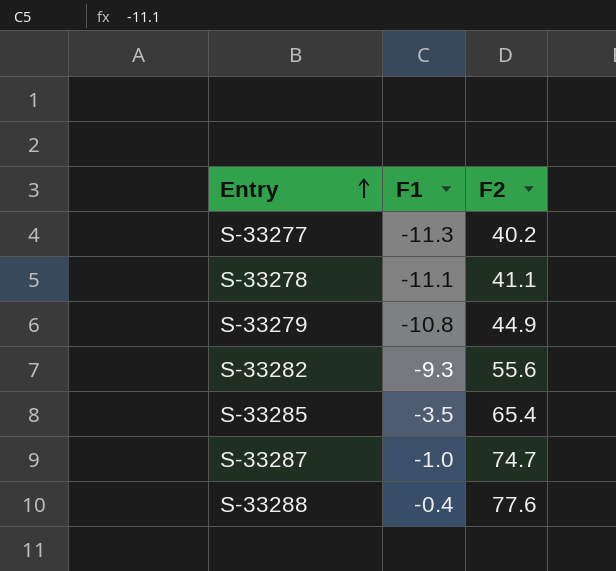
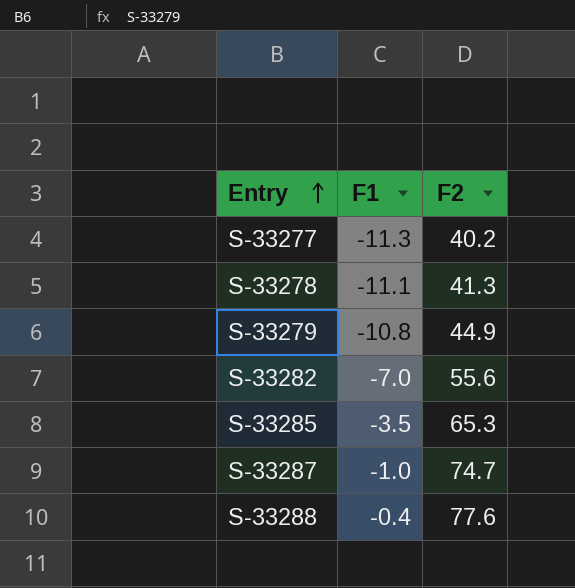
S-33278 | F2: 41.1 -> 41.3
S-33282 | F1: -9.3 -> -7.0
S-33285 | F2: 65.4 -> 65.3

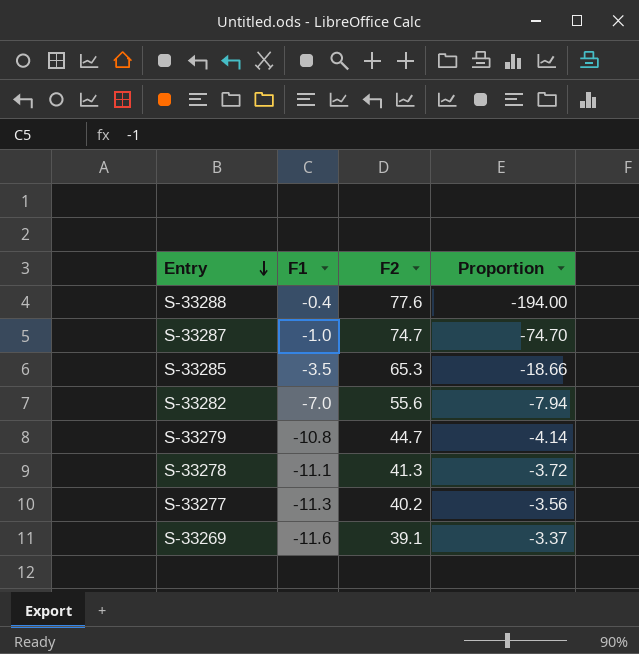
row order: Entry ascending -> Entry descending
column Proportion | formula: none -> [F2] / [F1]
S-33279 | F2: 44.9 -> 44.7
row S-33269: none -> -11.6 | 39.1 | -3.37

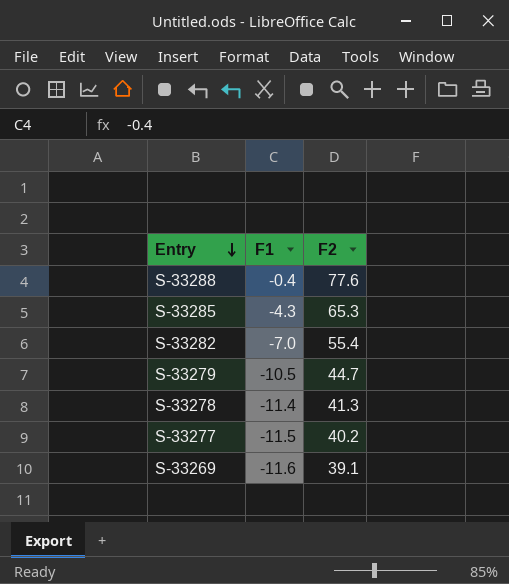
column Proportion | formula: [F2] / [F1] -> none
row S-33287: -1.0 | 74.7 | -74.70 -> none
S-33285 | F1: -3.5 -> -4.3
S-33282 | F2: 55.6 -> 55.4
S-33279 | F1: -10.8 -> -10.5
S-33278 | F1: -11.1 -> -11.4
S-33277 | F1: -11.3 -> -11.5

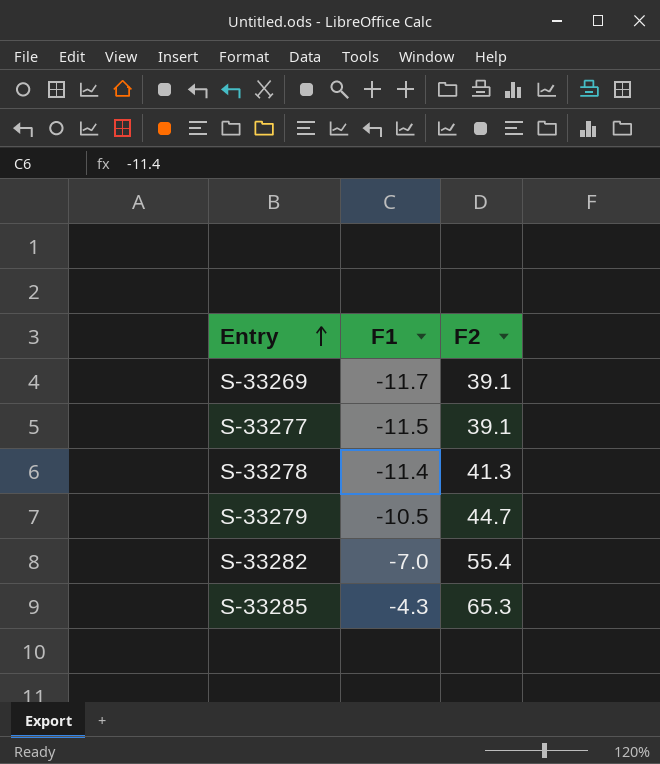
row order: Entry descending -> Entry ascending
row S-33288: -0.4 | 77.6 -> none
S-33269 | F1: -11.6 -> -11.7
S-33277 | F2: 40.2 -> 39.1

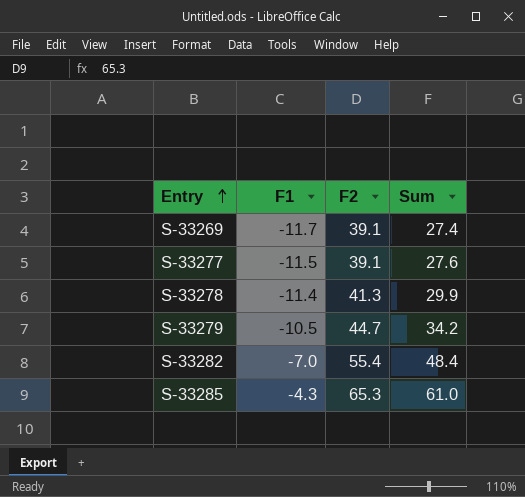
column Sum | formula: none -> [F1] + [F2]

